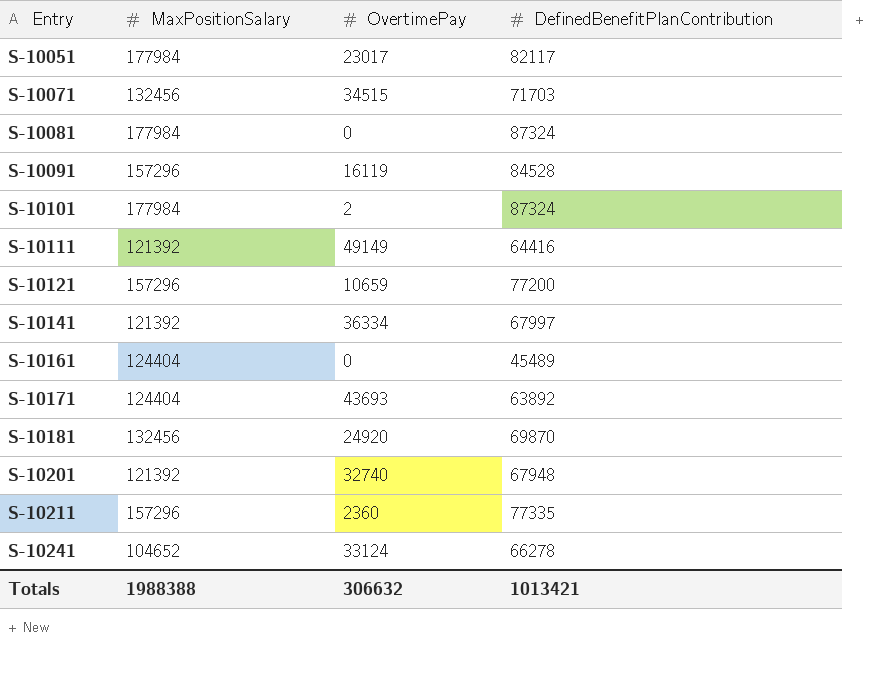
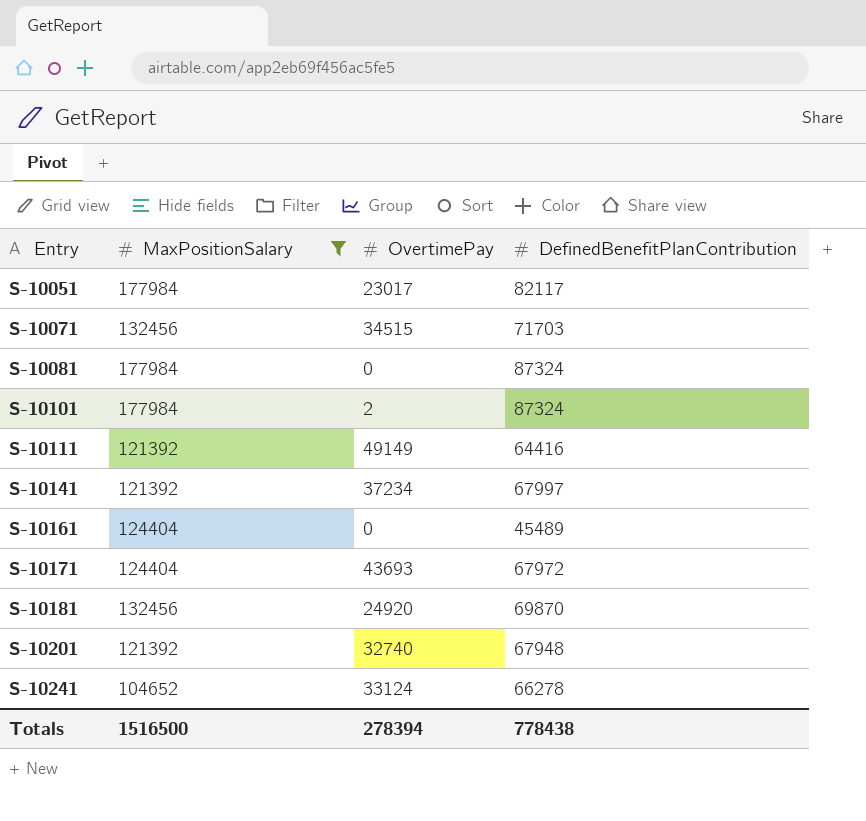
filter: none -> MaxPositionSalary != 157296
S-10141 | OvertimePay: 36334 -> 37234
S-10171 | DefinedBenefitPlanContribution: 63892 -> 67972
Totals | MaxPositionSalary: 1988388 -> 1516500
Totals | OvertimePay: 306632 -> 278394
Totals | DefinedBenefitPlanContribution: 1013421 -> 778438

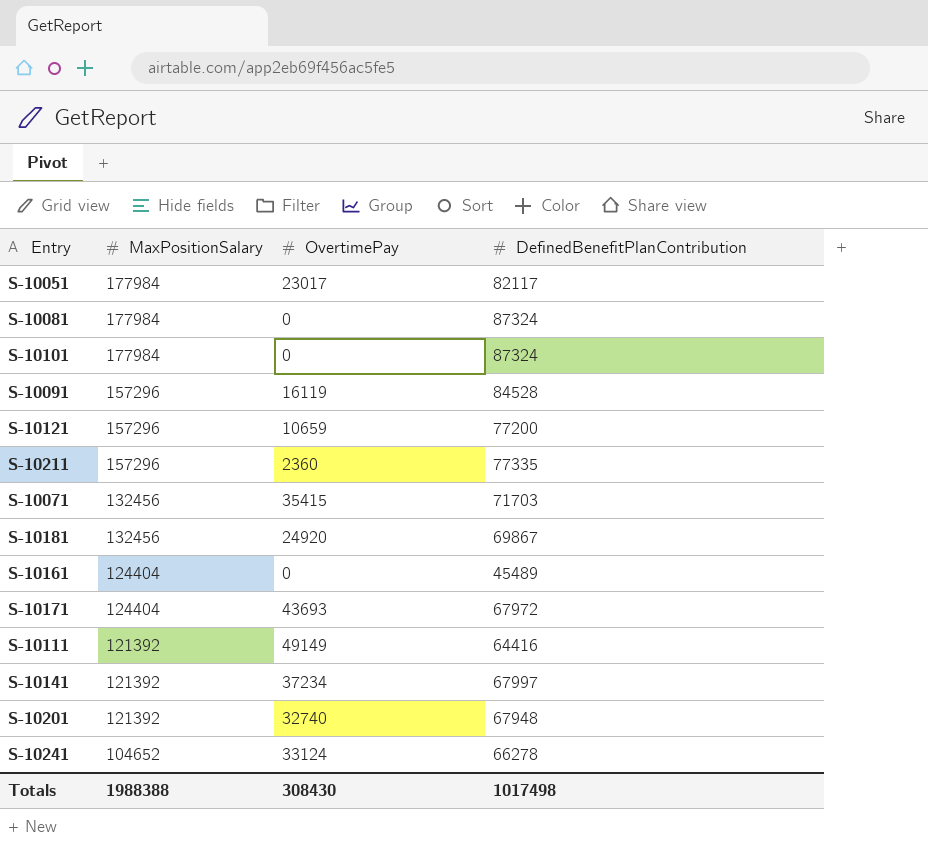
filter: MaxPositionSalary != 157296 -> none
row order: Entry ascending -> MaxPositionSalary descending
S-10101 | OvertimePay: 2 -> 0
S-10071 | OvertimePay: 34515 -> 35415
S-10181 | DefinedBenefitPlanContribution: 69870 -> 69867
Totals | MaxPositionSalary: 1516500 -> 1988388
Totals | OvertimePay: 278394 -> 308430
Totals | DefinedBenefitPlanContribution: 778438 -> 1017498

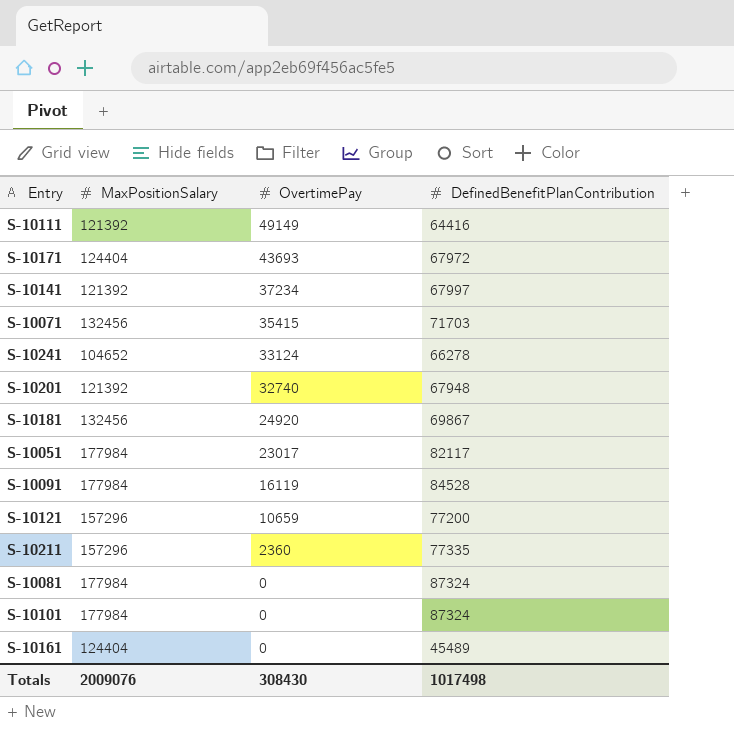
row order: MaxPositionSalary descending -> OvertimePay descending
S-10091 | MaxPositionSalary: 157296 -> 177984
Totals | MaxPositionSalary: 1988388 -> 2009076

